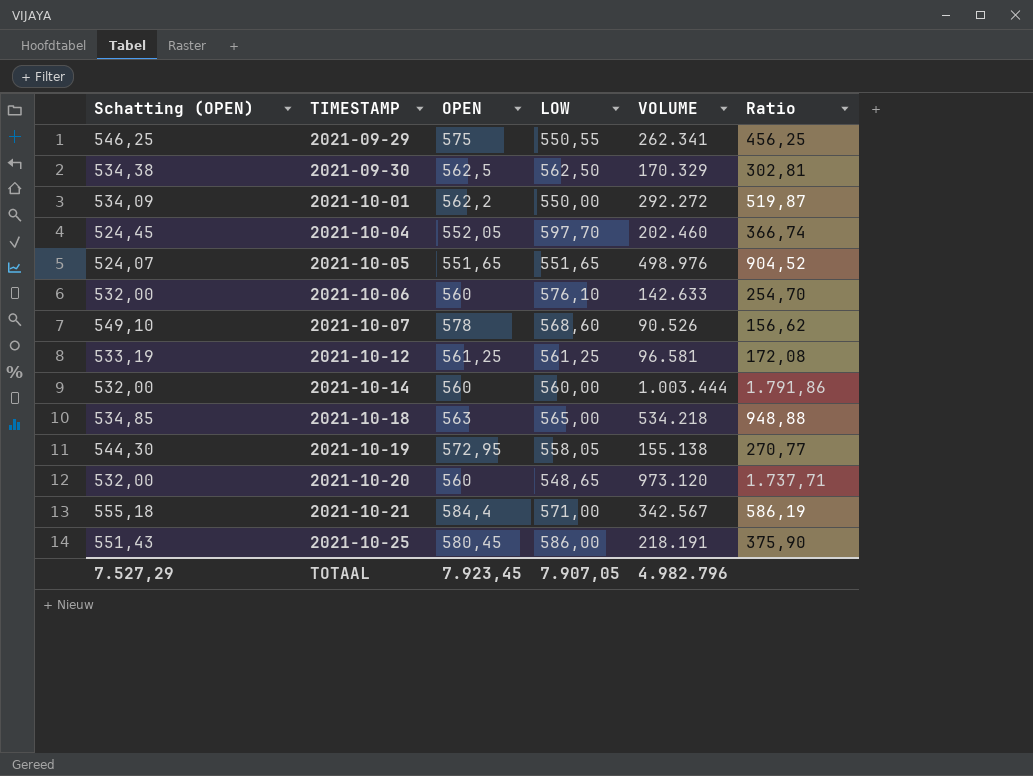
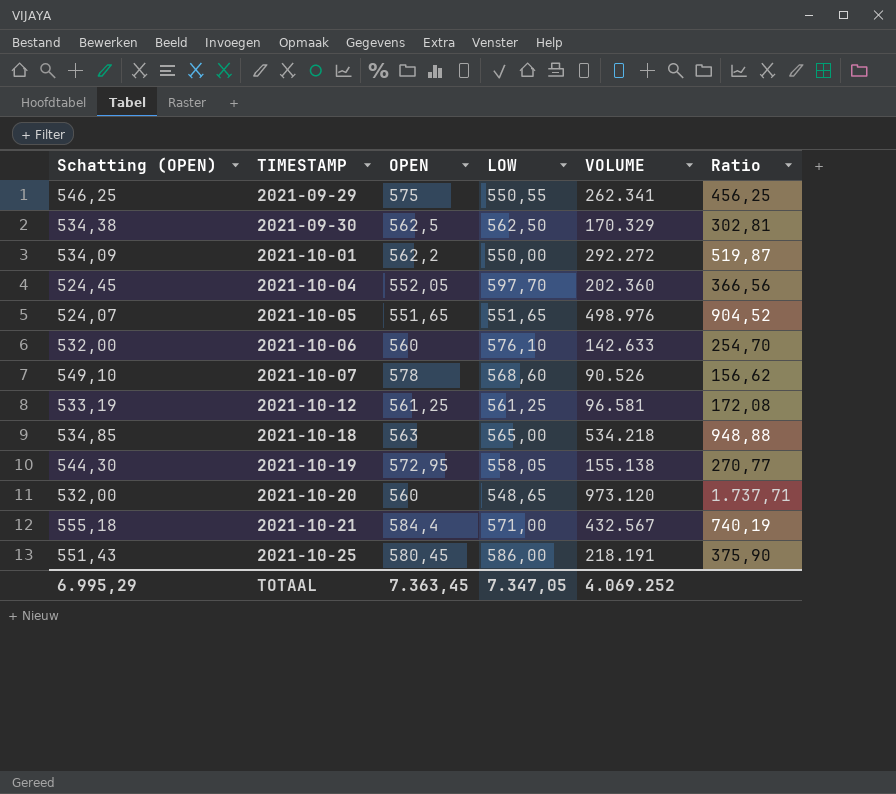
row 2021-10-14: 532,00 | 560 | 560,00 | 1.003.444 | 1.791,86 -> none
2021-10-04 | VOLUME: 202.460 -> 202.360
2021-10-04 | Ratio: 366,74 -> 366,56
2021-10-21 | VOLUME: 342.567 -> 432.567
2021-10-21 | Ratio: 586,19 -> 740,19
TOTAAL | Schatting (OPEN): 7.527,29 -> 6.995,29
TOTAAL | OPEN: 7.923,45 -> 7.363,45
TOTAAL | LOW: 7.907,05 -> 7.347,05
TOTAAL | VOLUME: 4.982.796 -> 4.069.252

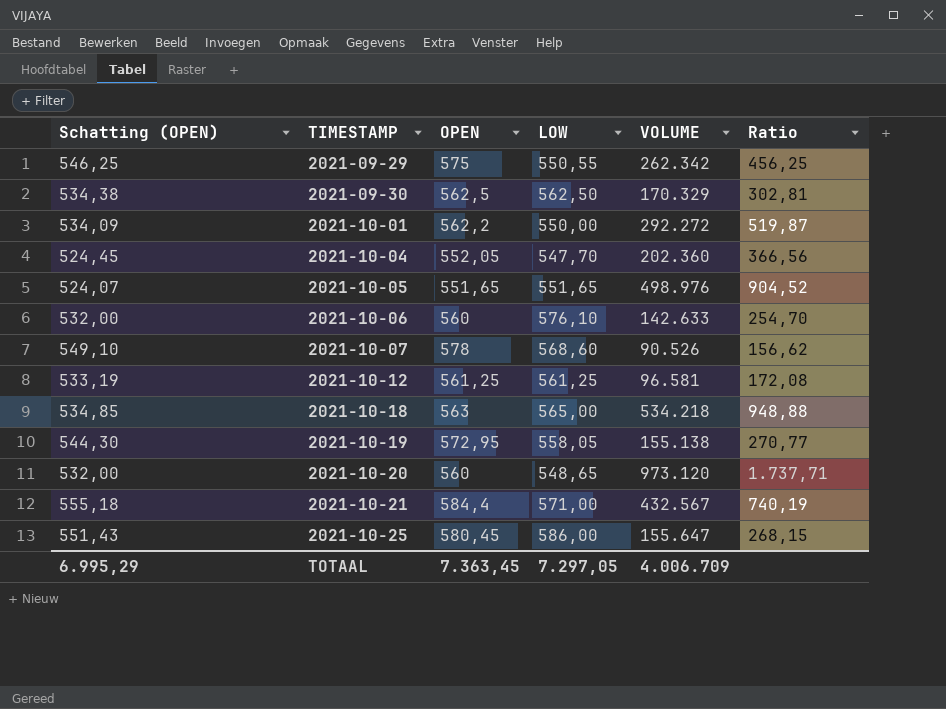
2021-09-29 | VOLUME: 262.341 -> 262.342
2021-10-04 | LOW: 597,70 -> 547,70
2021-10-25 | VOLUME: 218.191 -> 155.647
2021-10-25 | Ratio: 375,90 -> 268,15
TOTAAL | LOW: 7.347,05 -> 7.297,05
TOTAAL | VOLUME: 4.069.252 -> 4.006.709

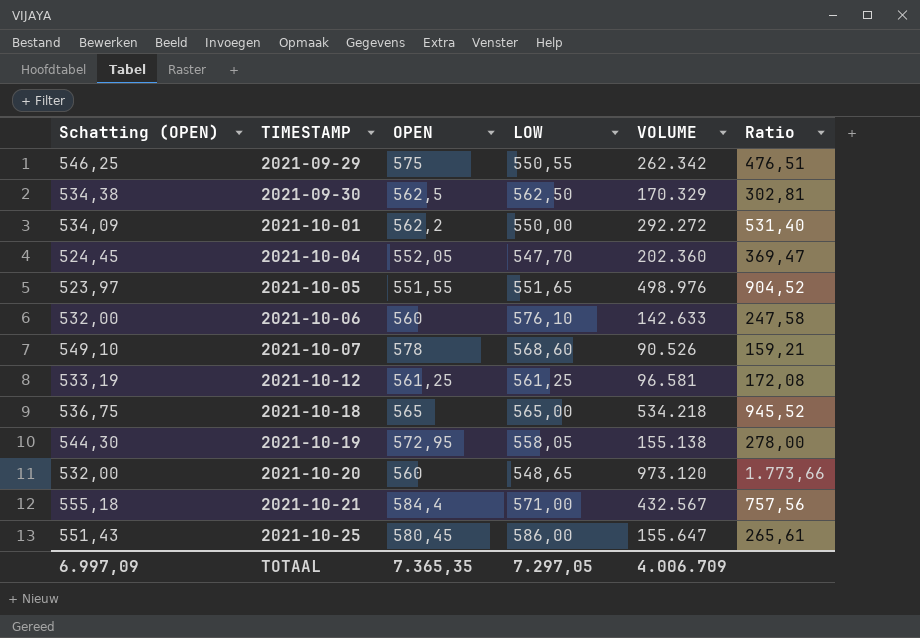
column Ratio | formula: [VOLUME] / [OPEN] -> [VOLUME] / [LOW]
2021-10-05 | Schatting (OPEN): 524,07 -> 523,97
2021-10-05 | OPEN: 551,65 -> 551,55
2021-10-18 | Schatting (OPEN): 534,85 -> 536,75
2021-10-18 | OPEN: 563 -> 565
TOTAAL | Schatting (OPEN): 6.995,29 -> 6.997,09
TOTAAL | OPEN: 7.363,45 -> 7.365,35

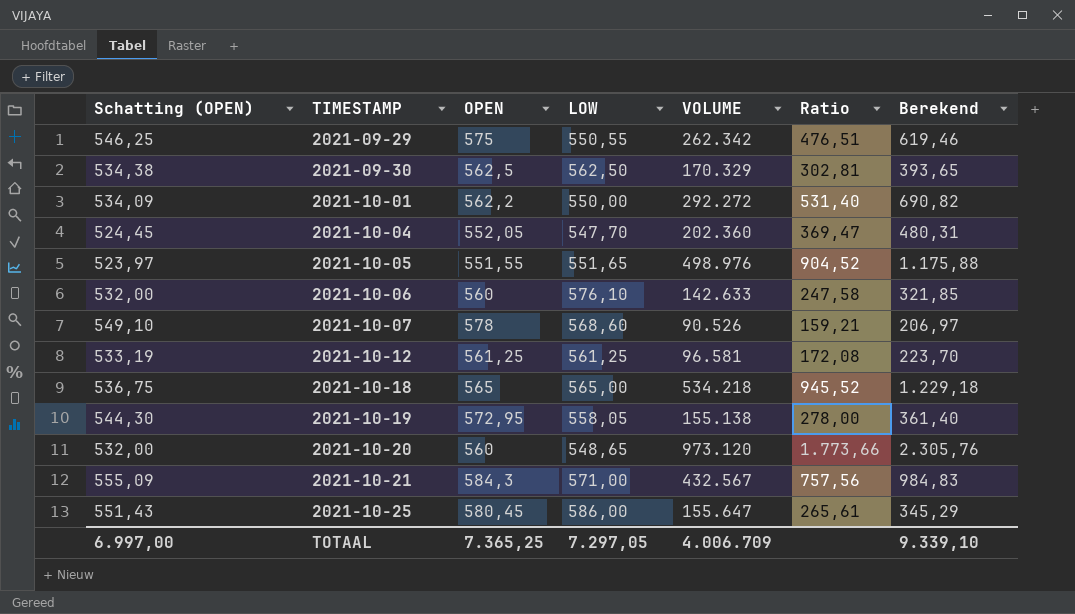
column Berekend | formula: none -> [Ratio] * 1,3
2021-10-21 | Schatting (OPEN): 555,18 -> 555,09
2021-10-21 | OPEN: 584,4 -> 584,3
TOTAAL | Schatting (OPEN): 6.997,09 -> 6.997,00
TOTAAL | OPEN: 7.365,35 -> 7.365,25

